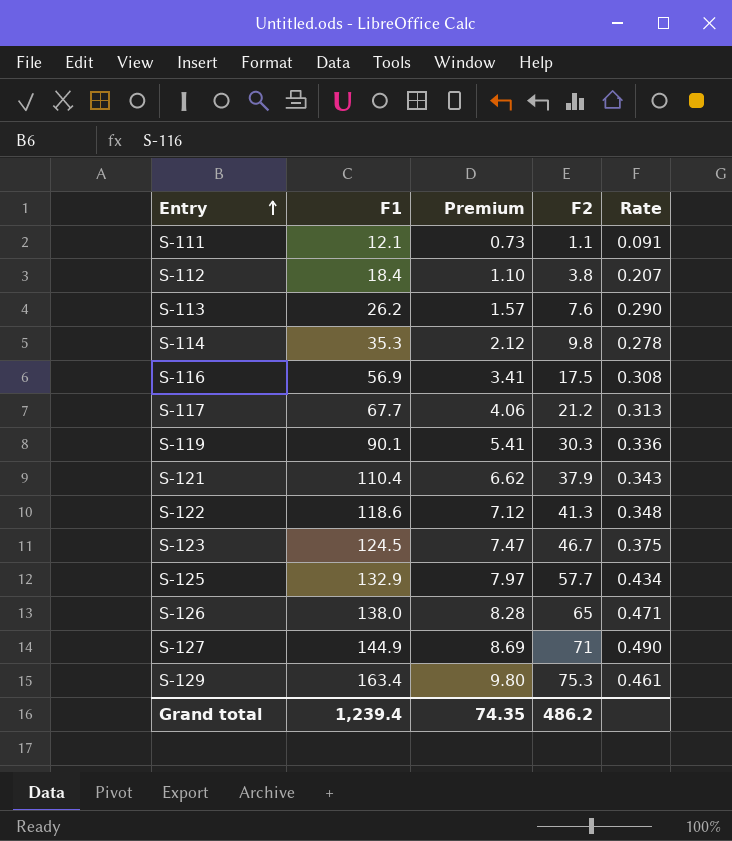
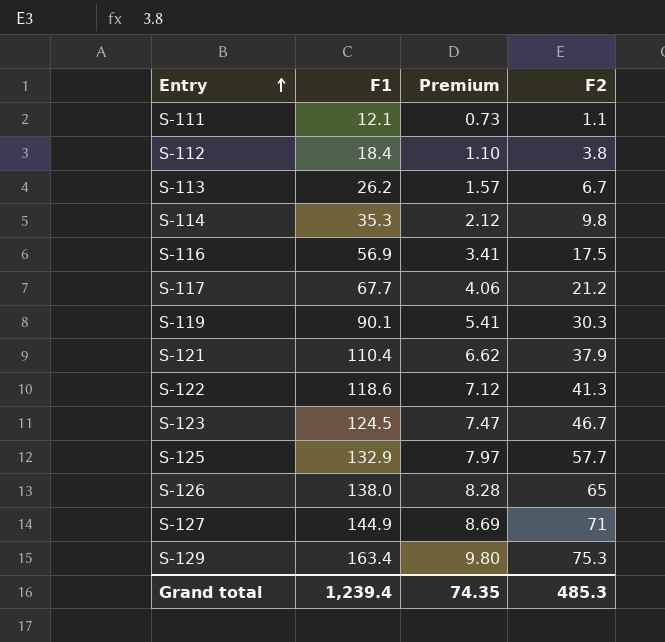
column Rate | formula: [F2] / [F1] -> none
S-113 | F2: 7.6 -> 6.7
Grand total | F2: 486.2 -> 485.3

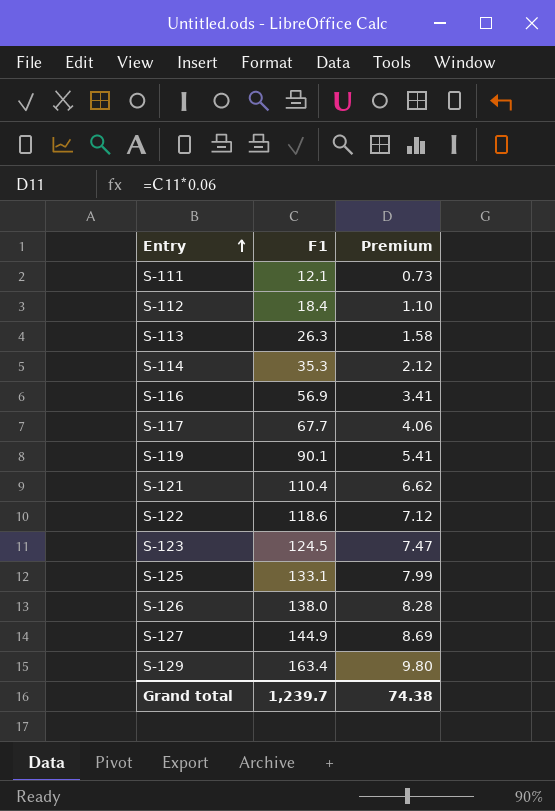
column F2 | position: 4 -> none
S-113 | F1: 26.2 -> 26.3
S-113 | Premium: 1.57 -> 1.58
S-125 | F1: 132.9 -> 133.1
S-125 | Premium: 7.97 -> 7.99
Grand total | F1: 1,239.4 -> 1,239.7
Grand total | Premium: 74.35 -> 74.38

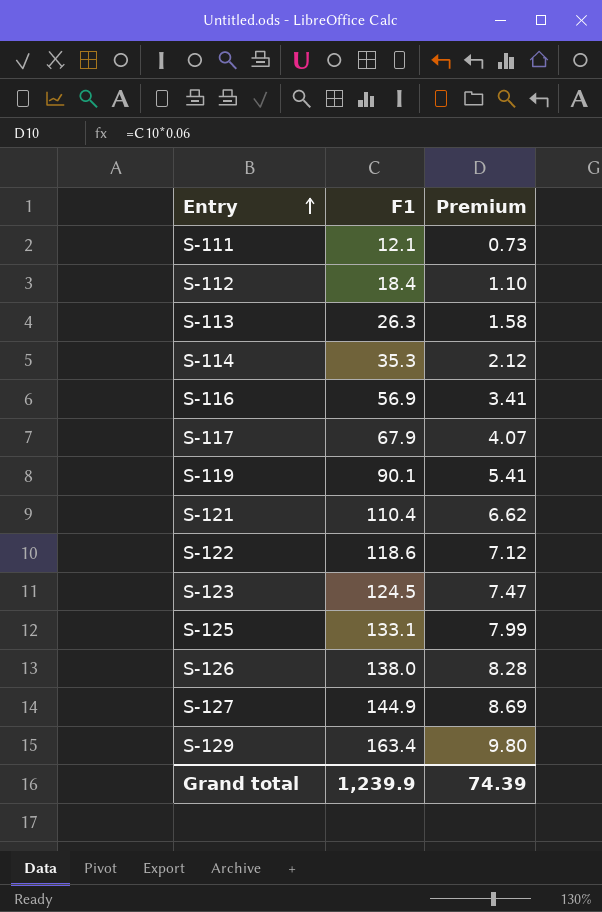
S-117 | F1: 67.7 -> 67.9
S-117 | Premium: 4.06 -> 4.07
Grand total | F1: 1,239.7 -> 1,239.9
Grand total | Premium: 74.38 -> 74.39

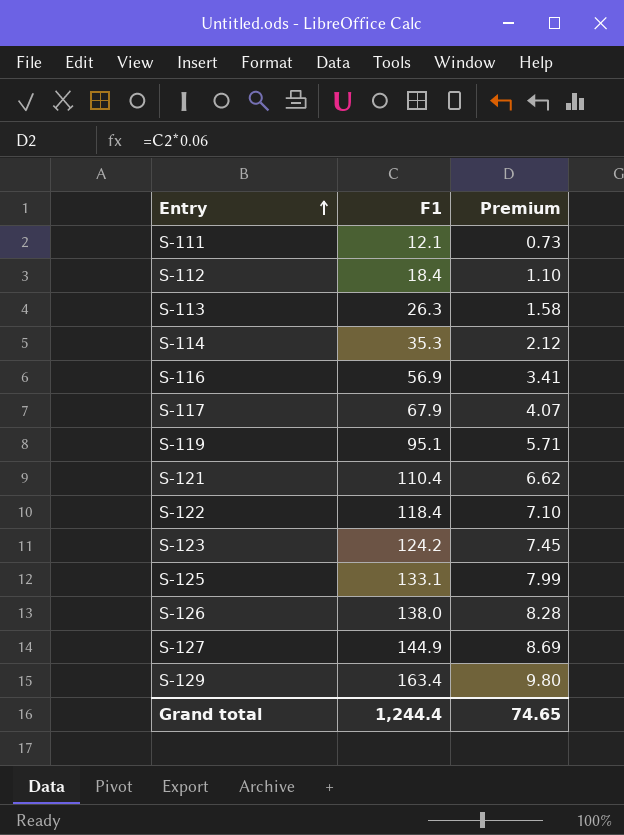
S-119 | F1: 90.1 -> 95.1
S-119 | Premium: 5.41 -> 5.71
S-122 | F1: 118.6 -> 118.4
S-122 | Premium: 7.12 -> 7.10
S-123 | F1: 124.5 -> 124.2
S-123 | Premium: 7.47 -> 7.45
Grand total | F1: 1,239.9 -> 1,244.4
Grand total | Premium: 74.39 -> 74.65

